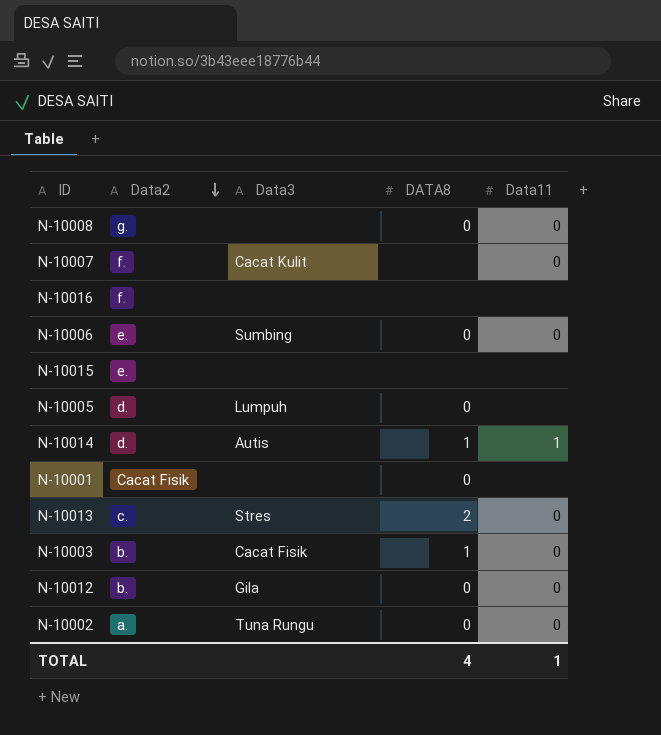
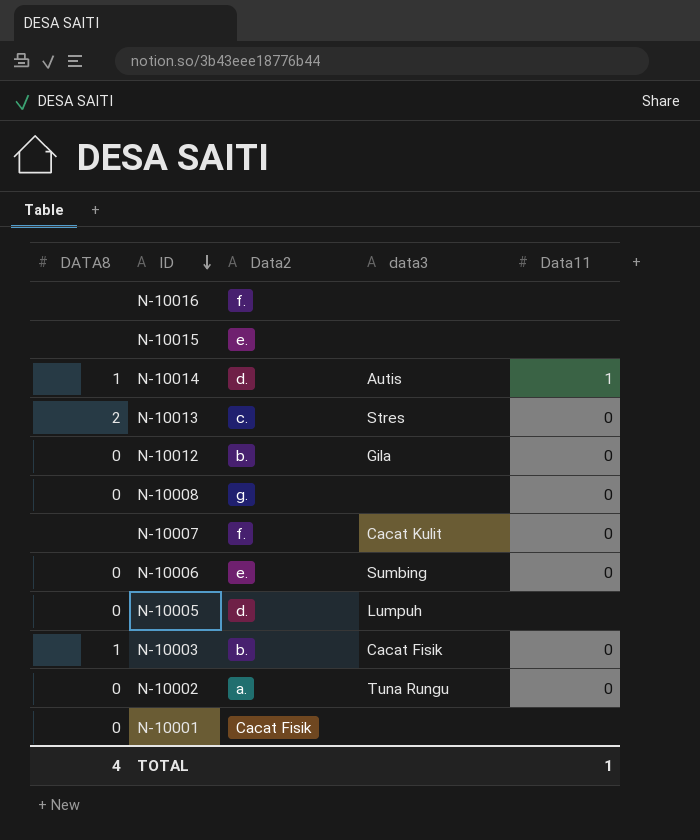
row order: Data2 descending -> ID descending
column DATA8 | position: 4 -> 1
column name: Data3 -> data3

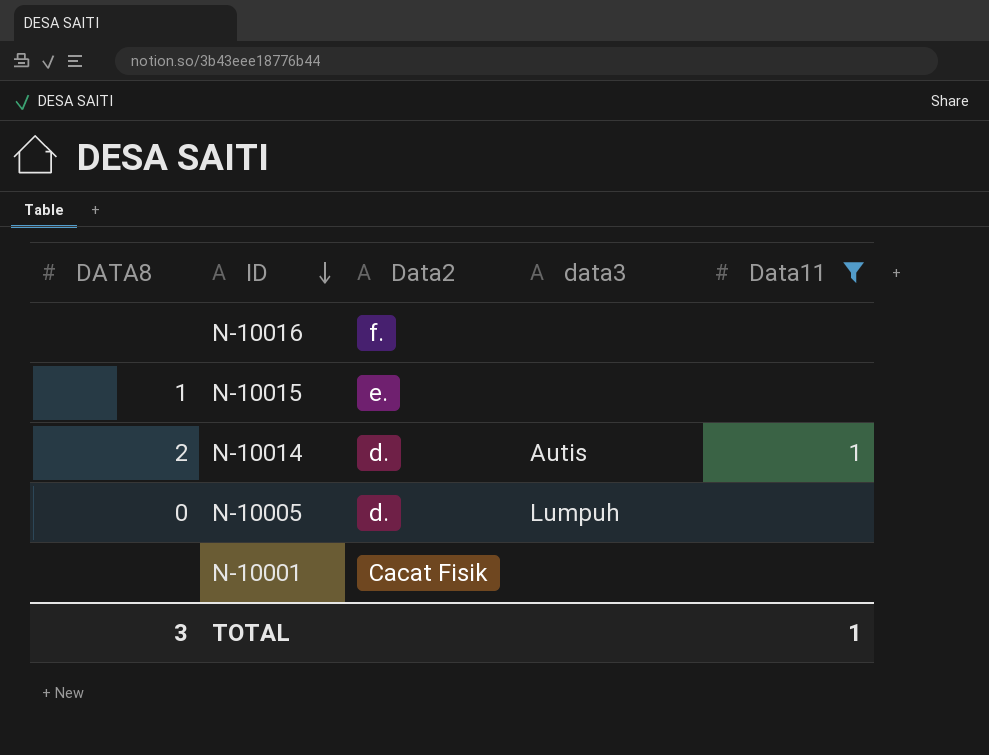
filter: none -> Data11 != 0
N-10015 | DATA8: none -> 1
N-10014 | DATA8: 1 -> 2
N-10001 | DATA8: 0 -> none
TOTAL | DATA8: 4 -> 3

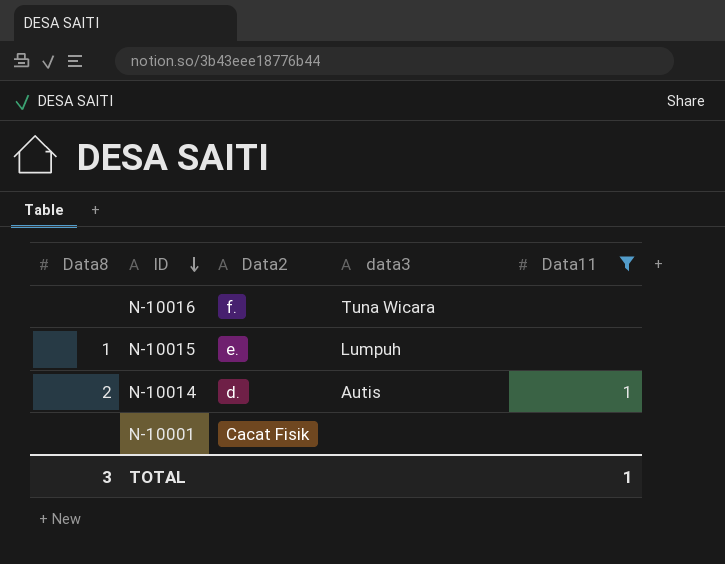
column name: DATA8 -> Data8
row N-10005: 0 | d. | Lumpuh | none -> none
N-10016 | data3: none -> Tuna Wicara
N-10015 | data3: none -> Lumpuh

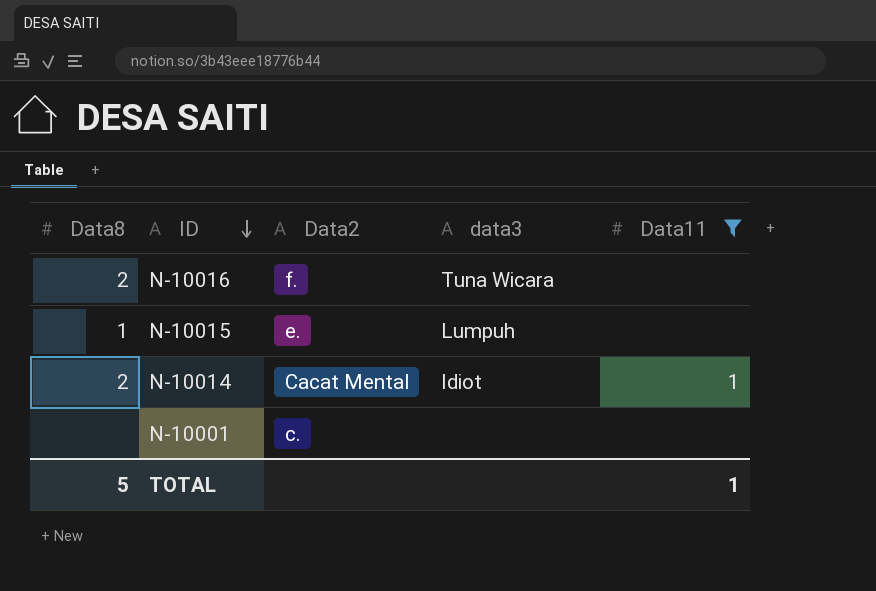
N-10016 | Data8: none -> 2
N-10014 | Data2: d. -> Cacat Mental
N-10014 | data3: Autis -> Idiot
N-10001 | Data2: Cacat Fisik -> c.
TOTAL | Data8: 3 -> 5

